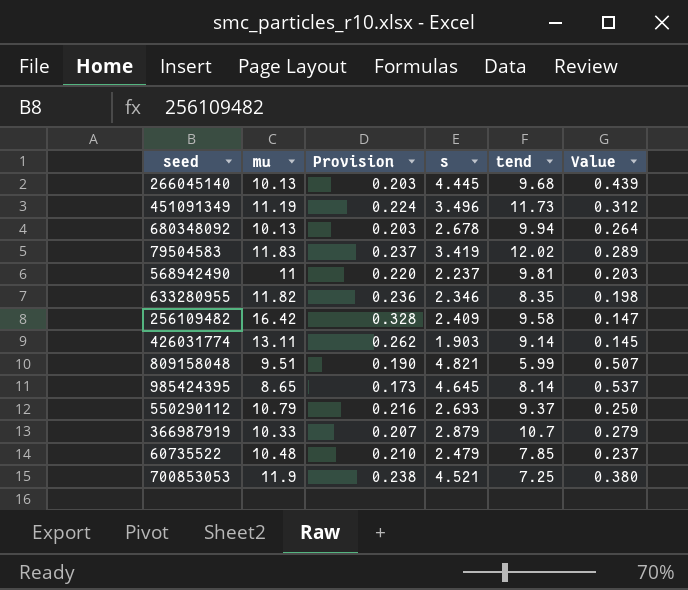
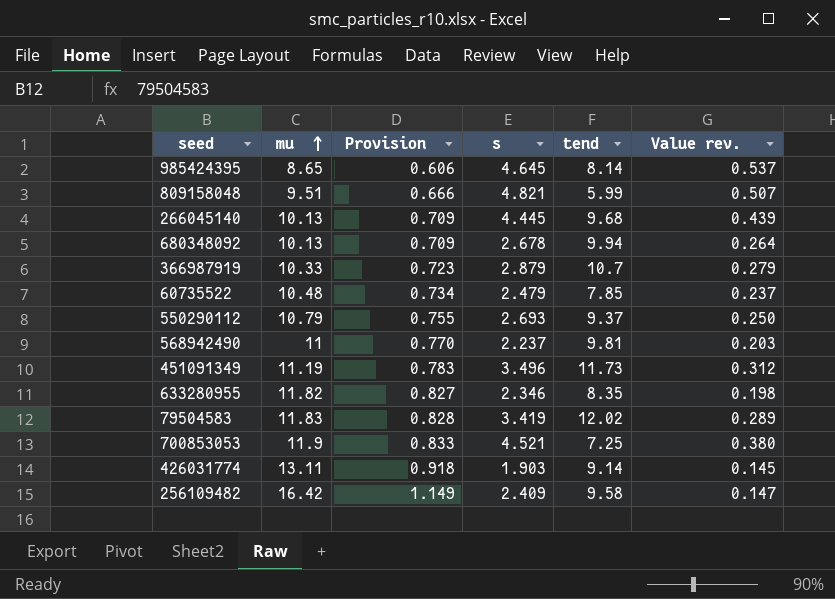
row order: none -> mu ascending
column Provision | formula: [mu] * 0.02 -> [mu] * 0.07
column name: Value -> Value rev.

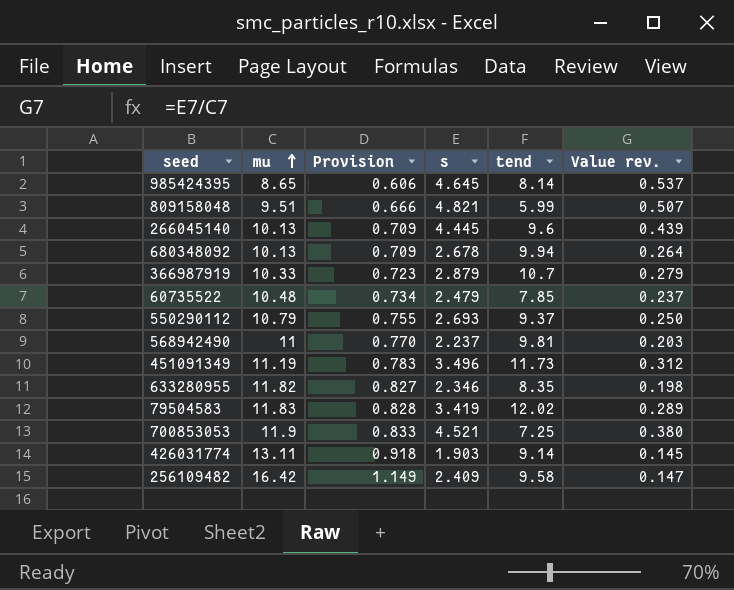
266045140 | tend: 9.68 -> 9.6

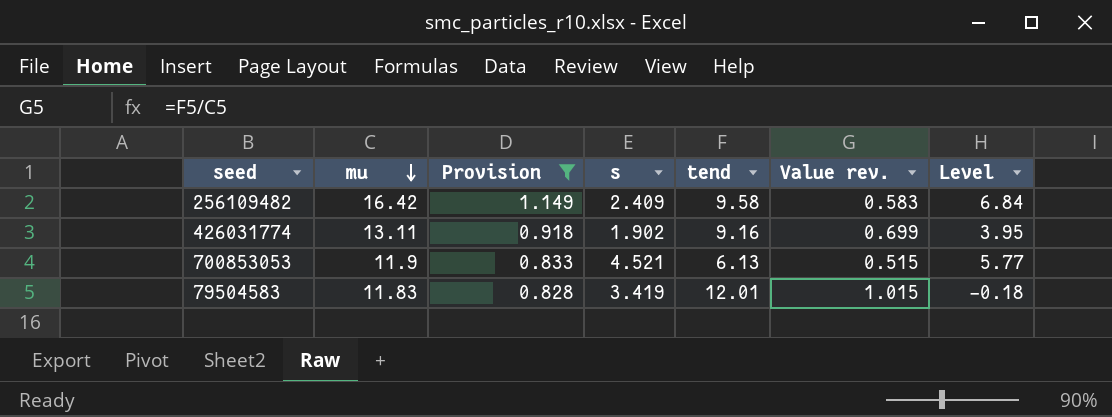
filter: none -> Provision >= 0.828
row order: mu ascending -> mu descending
column Value rev. | formula: [s] / [mu] -> [tend] / [mu]
column Level | formula: none -> [mu] - [tend]
426031774 | s: 1.903 -> 1.902
426031774 | tend: 9.14 -> 9.16
700853053 | tend: 7.25 -> 6.13
79504583 | tend: 12.02 -> 12.01

